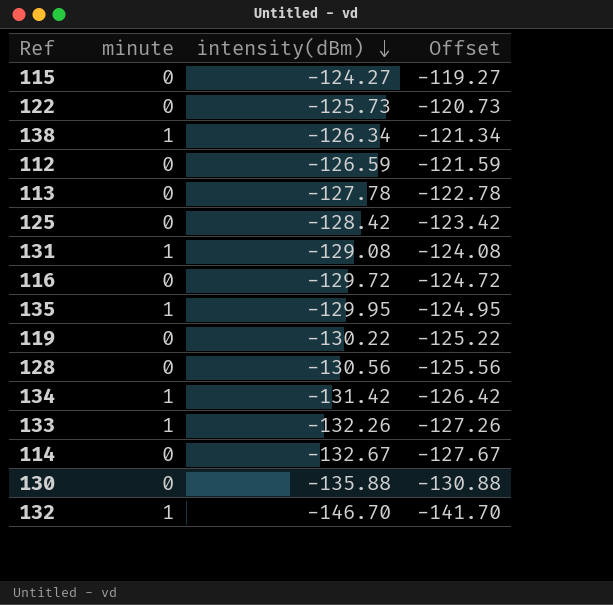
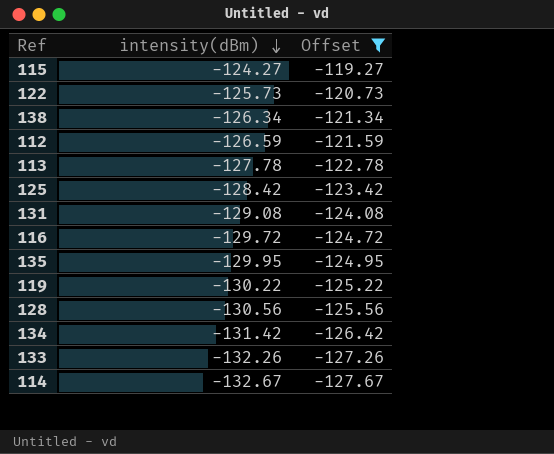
filter: none -> Offset >= -127.67
column minute | position: 2 -> none

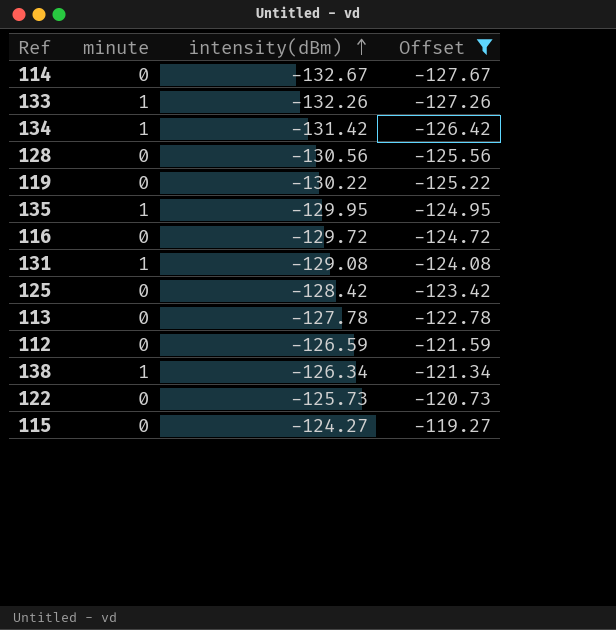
row order: intensity(dBm) descending -> intensity(dBm) ascending
column minute | position: none -> 2

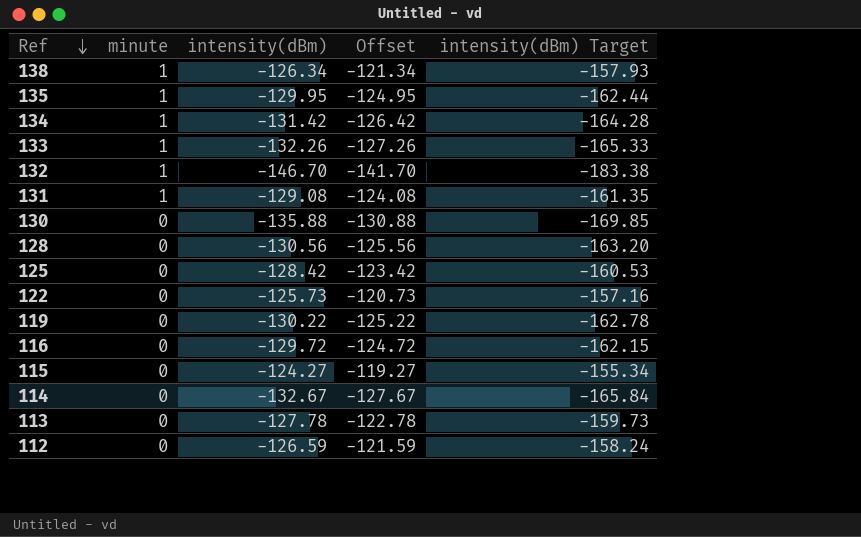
filter: Offset >= -127.67 -> none
row order: intensity(dBm) ascending -> Ref descending
column intensity(dBm) Target | formula: none -> [intensity(dBm)] * 1.25

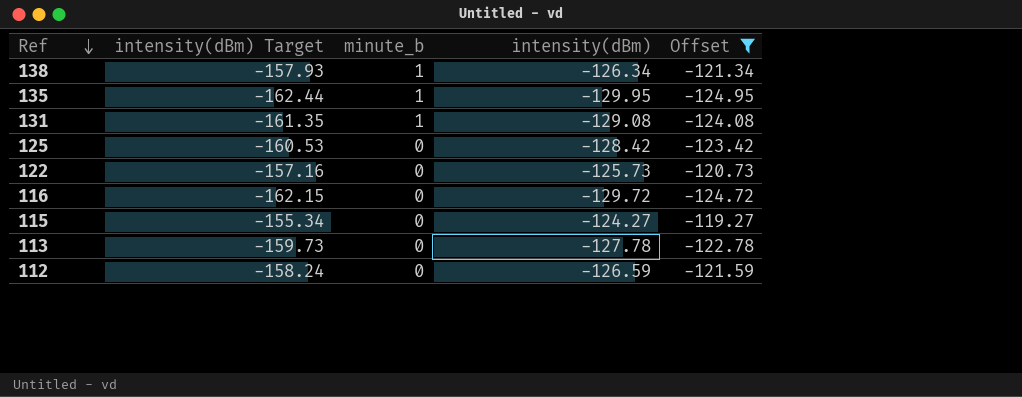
filter: none -> Offset >= -124.95
column intensity(dBm) Target | position: 5 -> 2
column name: minute -> minute_b

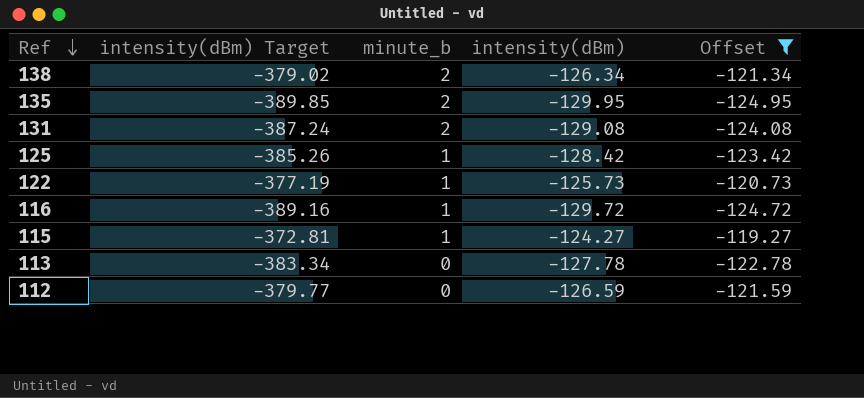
column intensity(dBm) Target | formula: [intensity(dBm)] * 1.25 -> [intensity(dBm)] * 3
138 | minute_b: 1 -> 2
135 | minute_b: 1 -> 2
131 | minute_b: 1 -> 2
125 | minute_b: 0 -> 1
122 | minute_b: 0 -> 1
116 | minute_b: 0 -> 1
115 | minute_b: 0 -> 1

